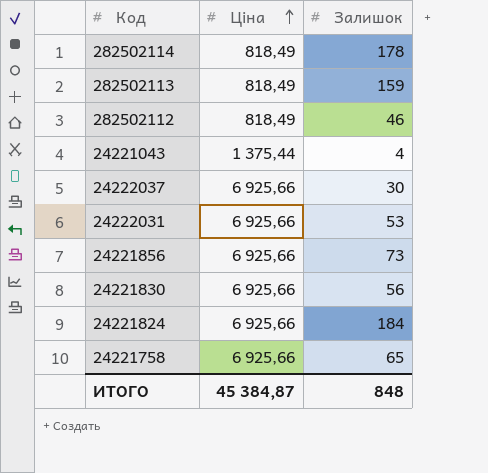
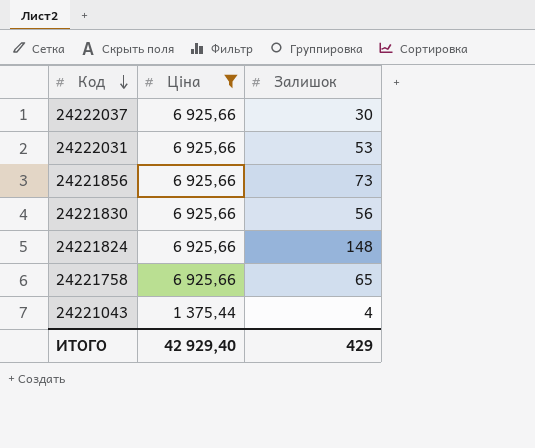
filter: none -> Ціна != 818,49
row order: Ціна ascending -> Код descending
24221824 | Залишок: 184 -> 148
ИТОГО | Ціна: 45 384,87 -> 42 929,40
ИТОГО | Залишок: 848 -> 429

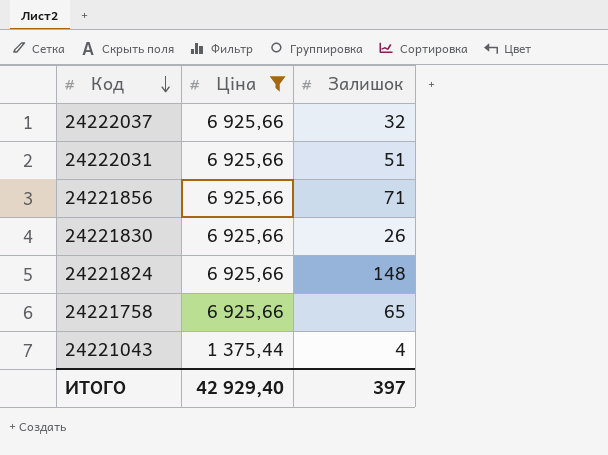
24222037 | Залишок: 30 -> 32
24222031 | Залишок: 53 -> 51
24221856 | Залишок: 73 -> 71
24221830 | Залишок: 56 -> 26
ИТОГО | Залишок: 429 -> 397

